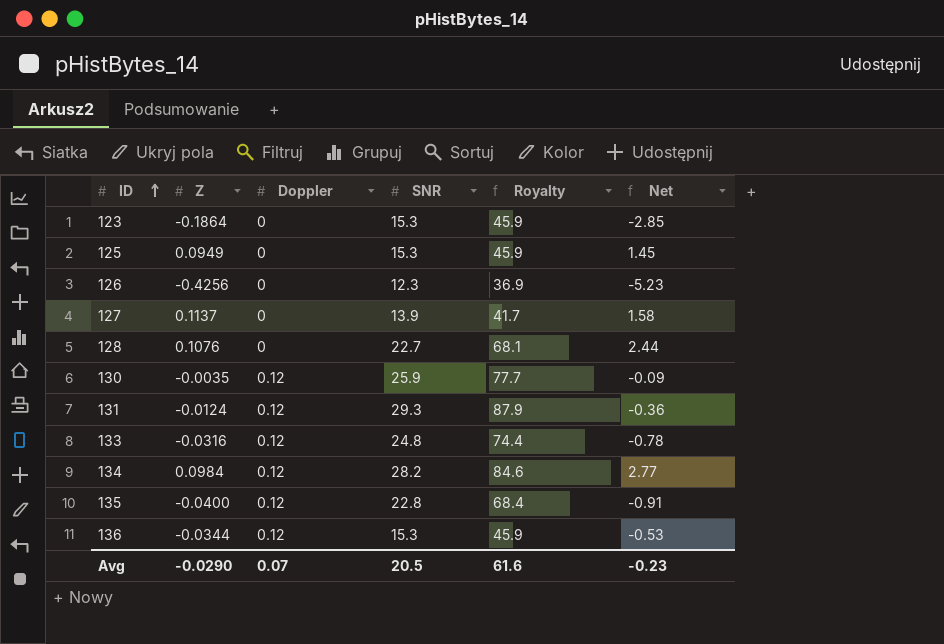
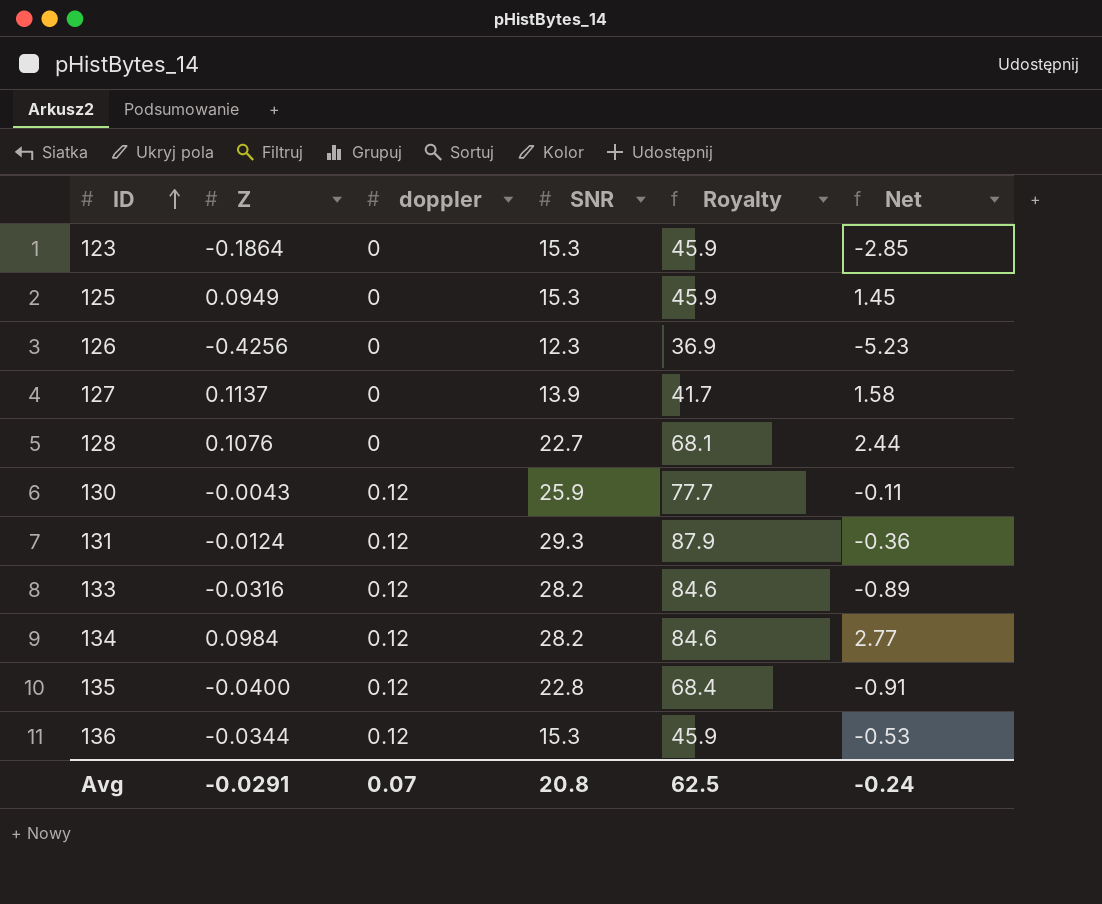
column name: Doppler -> doppler
130 | Z: -0.0035 -> -0.0043
130 | Net: -0.09 -> -0.11
133 | SNR: 24.8 -> 28.2
133 | Royalty: 74.4 -> 84.6
133 | Net: -0.78 -> -0.89
Avg | Z: -0.0290 -> -0.0291
Avg | SNR: 20.5 -> 20.8
Avg | Royalty: 61.6 -> 62.5
Avg | Net: -0.23 -> -0.24

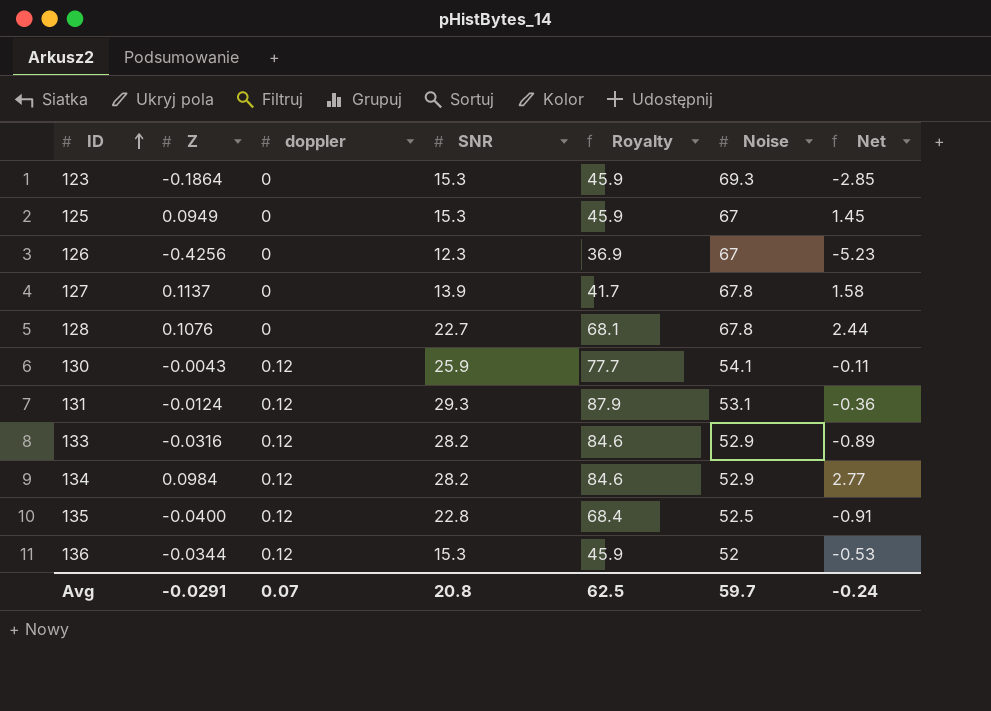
column Noise | position: none -> 6

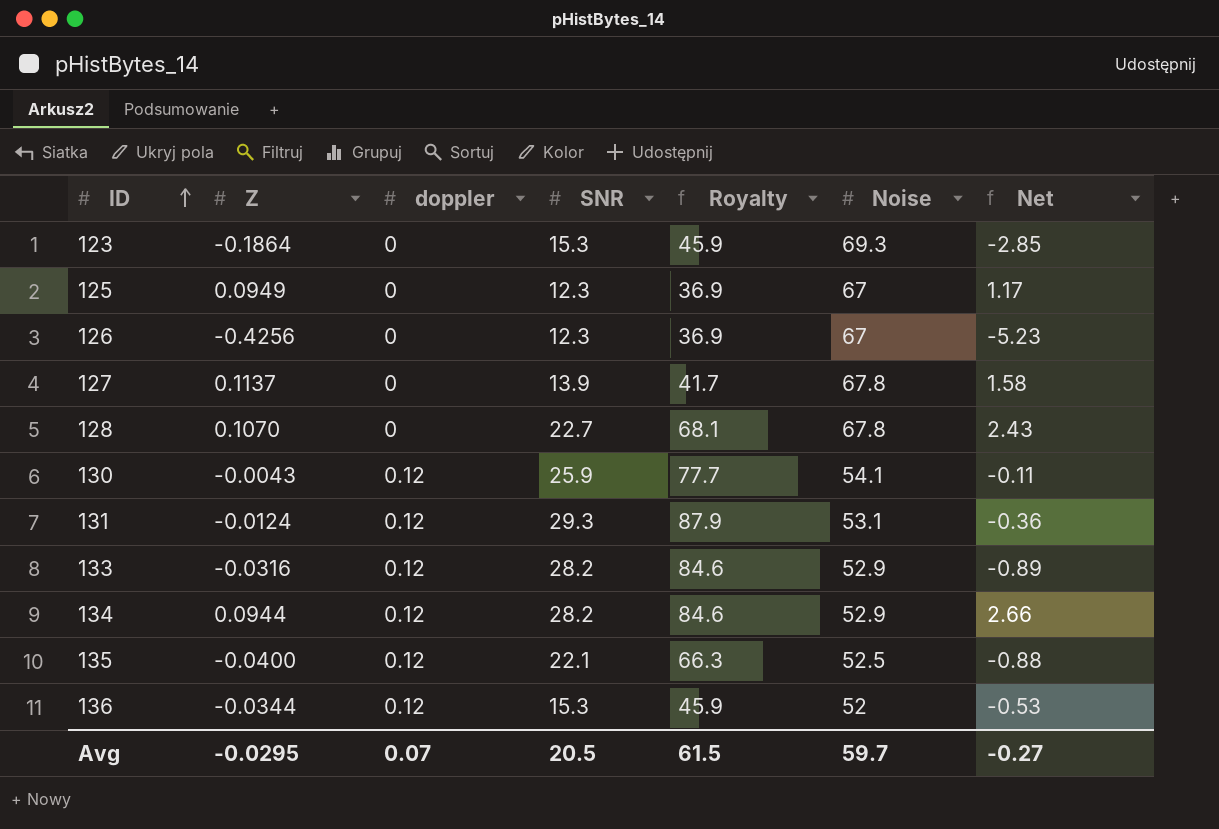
125 | SNR: 15.3 -> 12.3
125 | Royalty: 45.9 -> 36.9
125 | Net: 1.45 -> 1.17
128 | Z: 0.1076 -> 0.1070
128 | Net: 2.44 -> 2.43
134 | Z: 0.0984 -> 0.0944
134 | Net: 2.77 -> 2.66
135 | SNR: 22.8 -> 22.1
135 | Royalty: 68.4 -> 66.3
135 | Net: -0.91 -> -0.88
Avg | Z: -0.0291 -> -0.0295
Avg | SNR: 20.8 -> 20.5
Avg | Royalty: 62.5 -> 61.5
Avg | Net: -0.24 -> -0.27

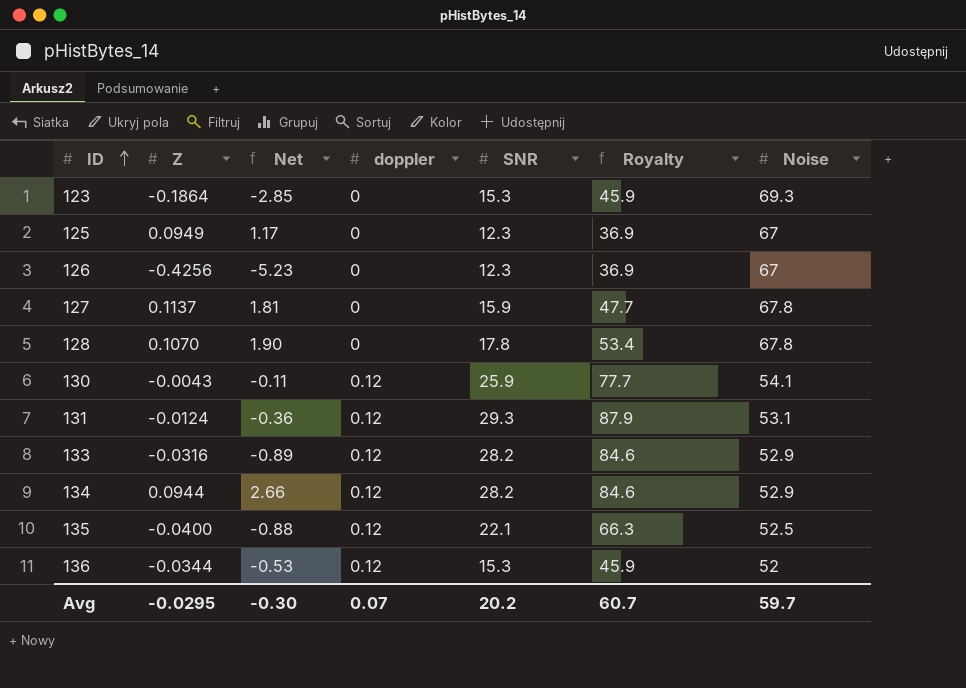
column Net | position: 7 -> 3
127 | Net: 1.58 -> 1.81
127 | SNR: 13.9 -> 15.9
127 | Royalty: 41.7 -> 47.7
128 | Net: 2.43 -> 1.90
128 | SNR: 22.7 -> 17.8
128 | Royalty: 68.1 -> 53.4
Avg | Net: -0.27 -> -0.30
Avg | SNR: 20.5 -> 20.2
Avg | Royalty: 61.5 -> 60.7

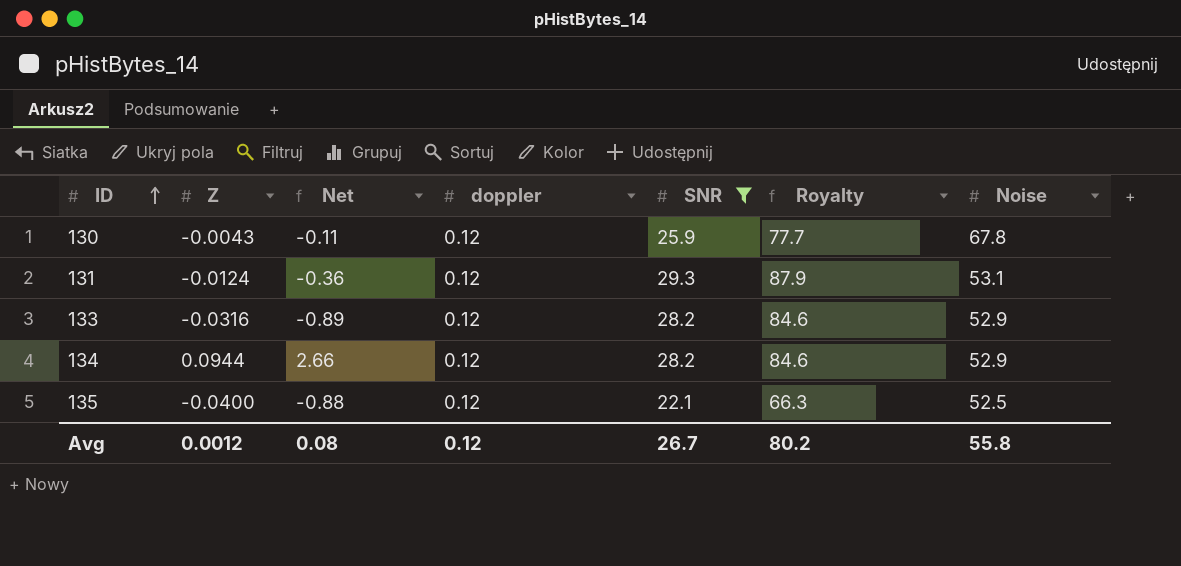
filter: none -> SNR >= 22.1
130 | Noise: 54.1 -> 67.8
Avg | Z: -0.0295 -> 0.0012
Avg | Net: -0.30 -> 0.08
Avg | doppler: 0.07 -> 0.12
Avg | SNR: 20.2 -> 26.7
Avg | Royalty: 60.7 -> 80.2
Avg | Noise: 59.7 -> 55.8

